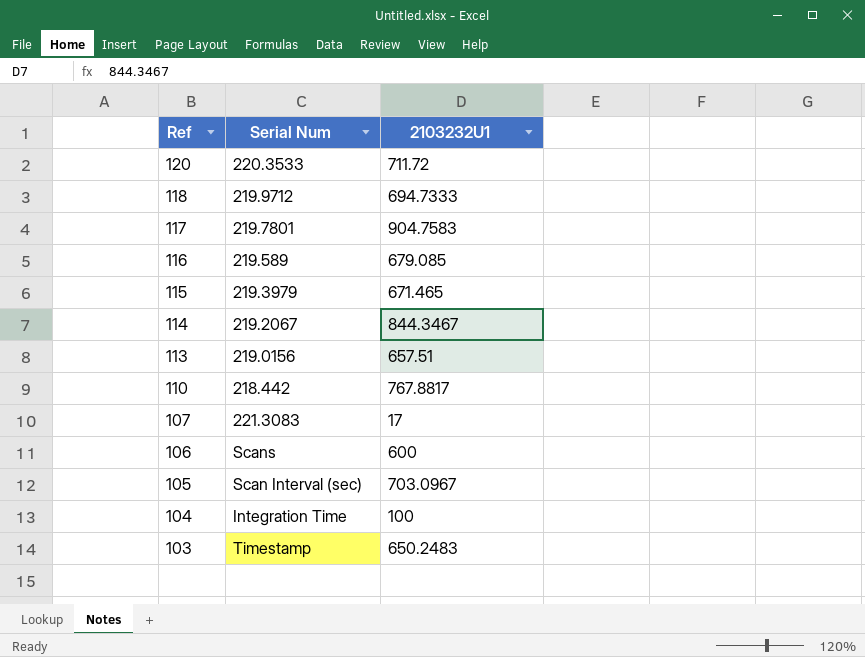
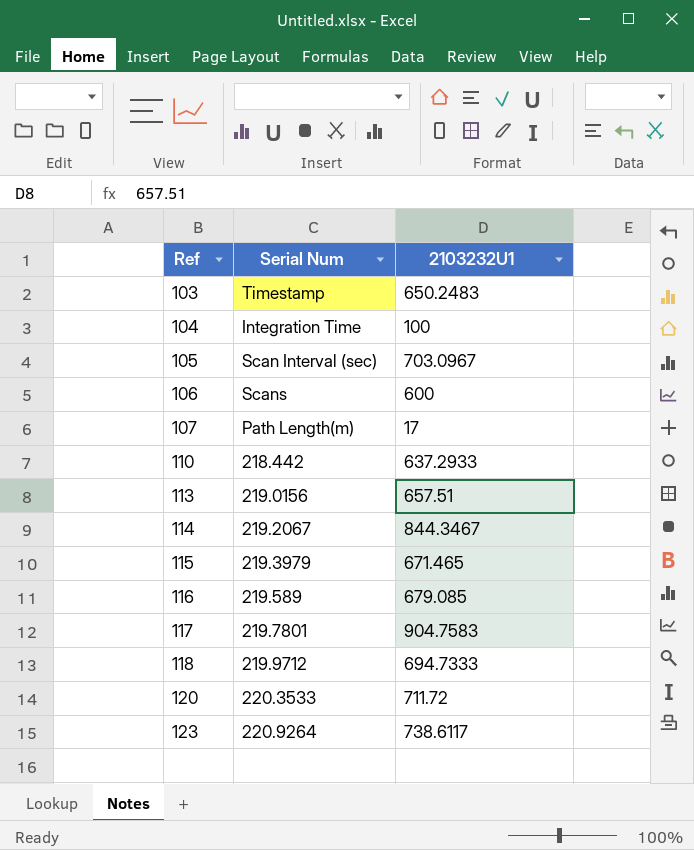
row order: Ref descending -> Ref ascending
107 | Serial Num: 221.3083 -> Path Length(m)
110 | 2103232U1: 767.8817 -> 637.2933
row 123: none -> 220.9264 | 738.6117

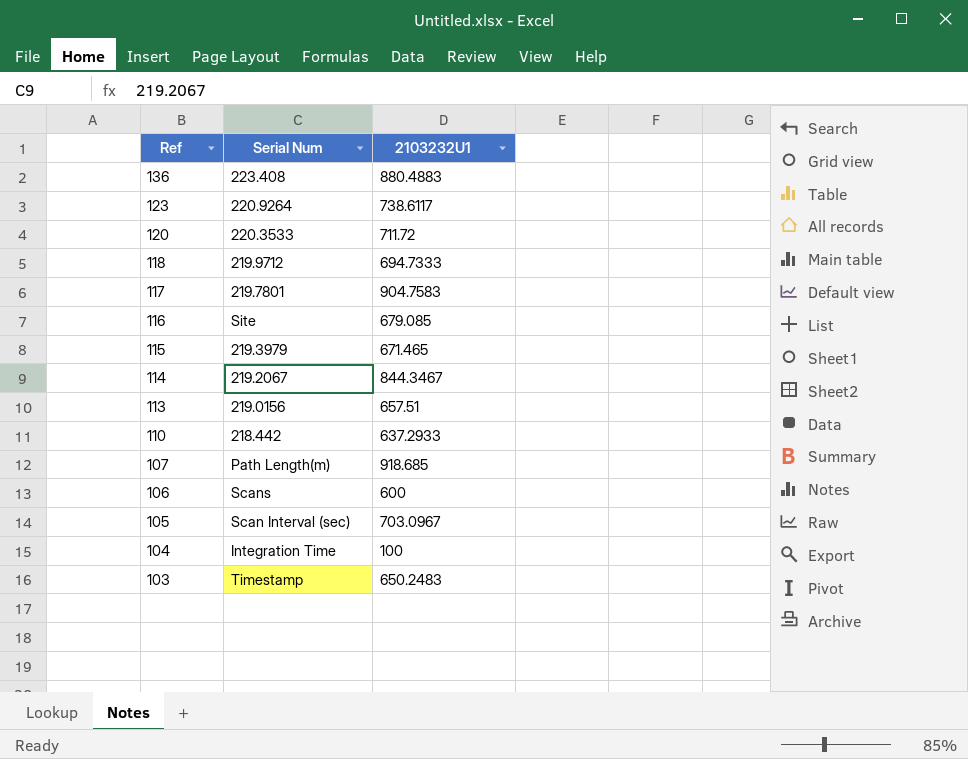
row order: Ref ascending -> Ref descending
row 136: none -> 223.408 | 880.4883
116 | Serial Num: 219.589 -> Site
107 | 2103232U1: 17 -> 918.685

